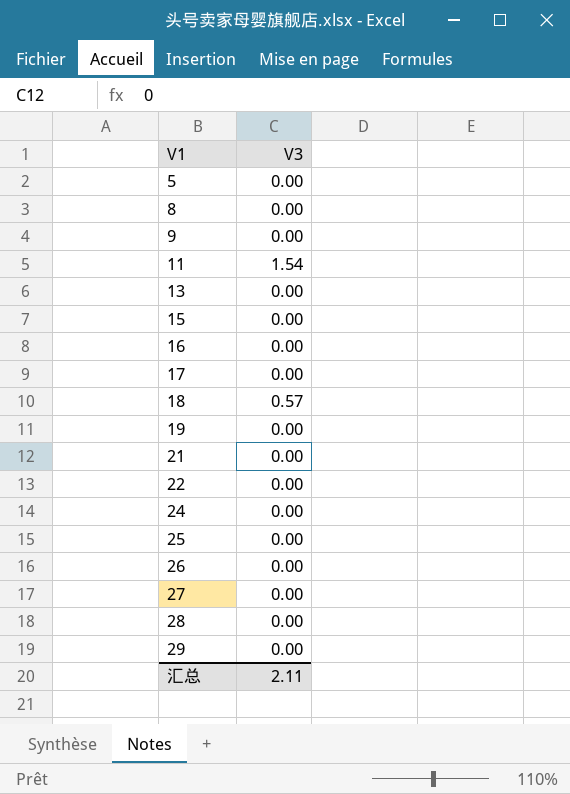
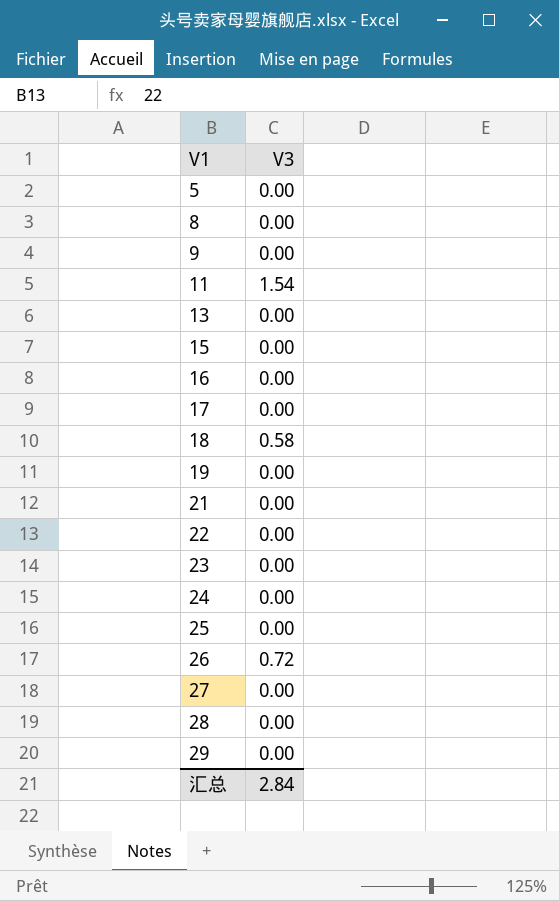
18 | V3: 0.57 -> 0.58
row 23: none -> 0.00
26 | V3: 0.00 -> 0.72
汇总 | V3: 2.11 -> 2.84

